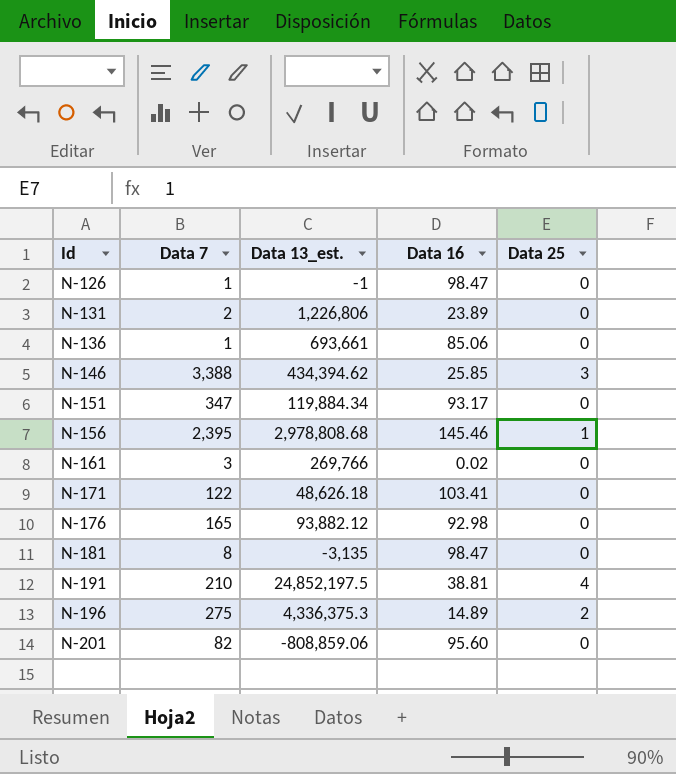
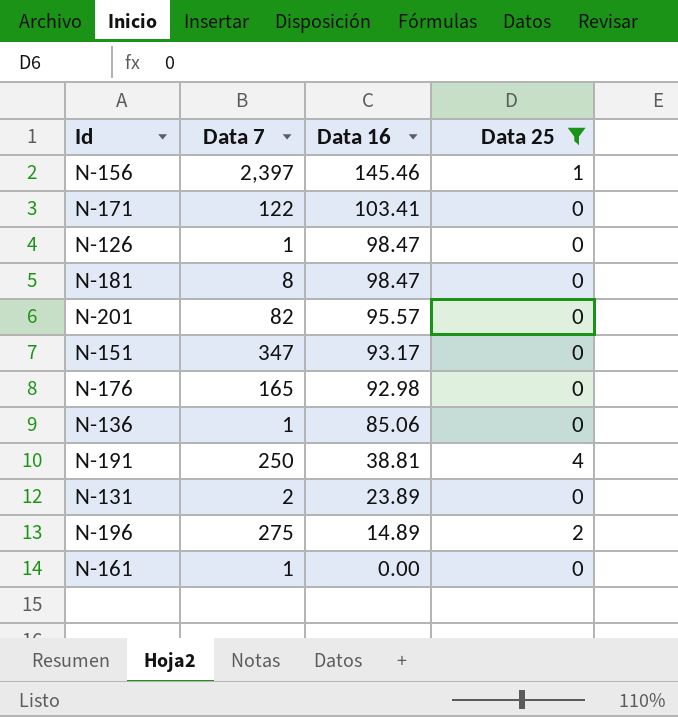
filter: none -> Data 25 != 3
row order: Id ascending -> Data 16 descending
column Data 13_est. | position: 3 -> none
N-156 | Data 7: 2,395 -> 2,397
N-201 | Data 16: 95.60 -> 95.57
N-191 | Data 7: 210 -> 250
N-161 | Data 7: 3 -> 1
N-161 | Data 16: 0.02 -> 0.00

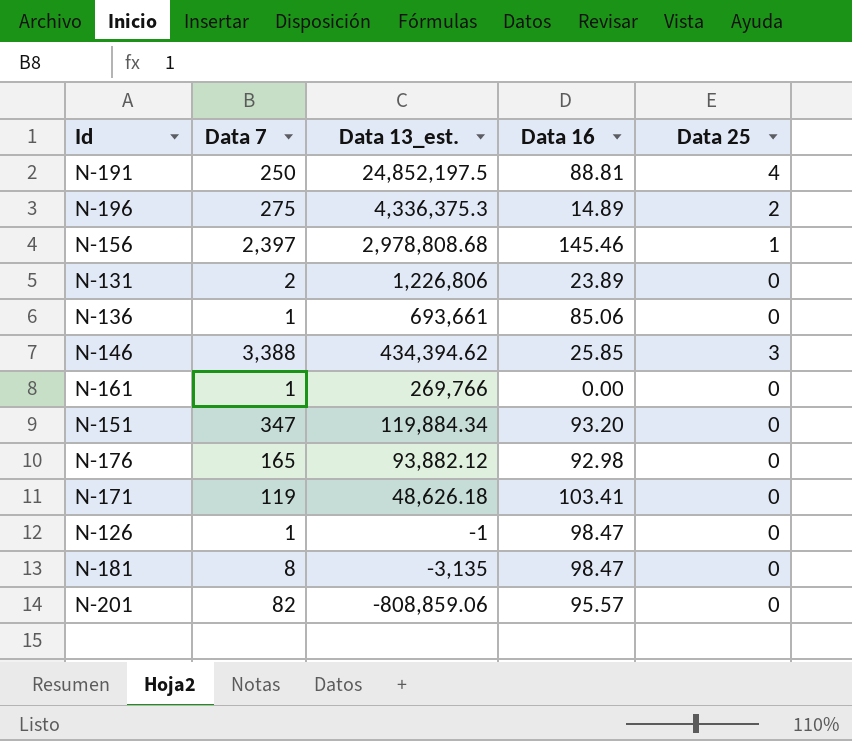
filter: Data 25 != 3 -> none
row order: Data 16 descending -> Data 13_est. descending
column Data 13_est. | position: none -> 3
N-191 | Data 16: 38.81 -> 88.81
N-151 | Data 16: 93.17 -> 93.20
N-171 | Data 7: 122 -> 119

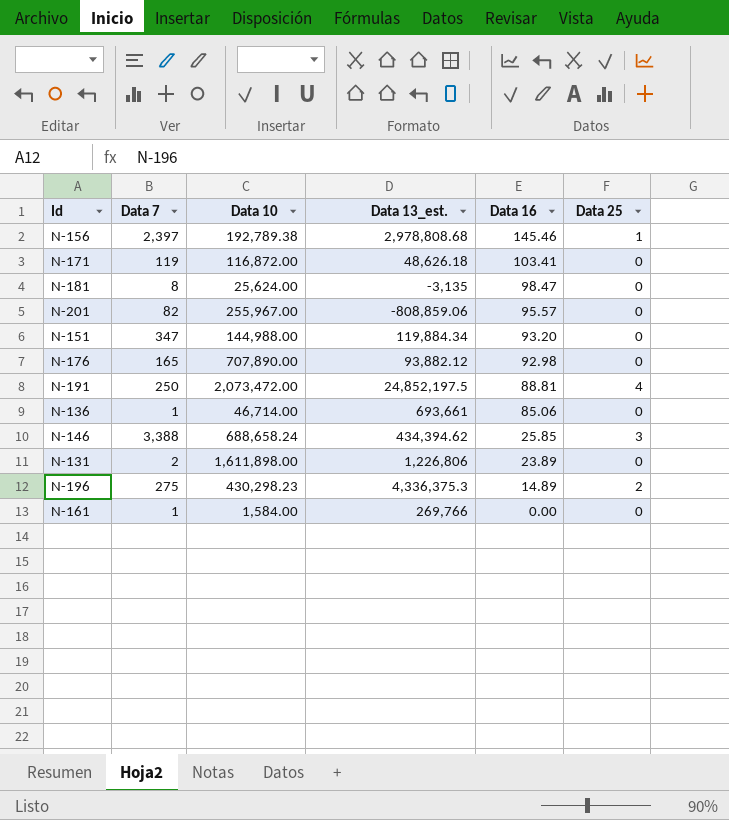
row order: Data 13_est. descending -> Data 16 descending
column Data 10 | position: none -> 3
row N-126: 1 | -1 | 98.47 | 0 -> none

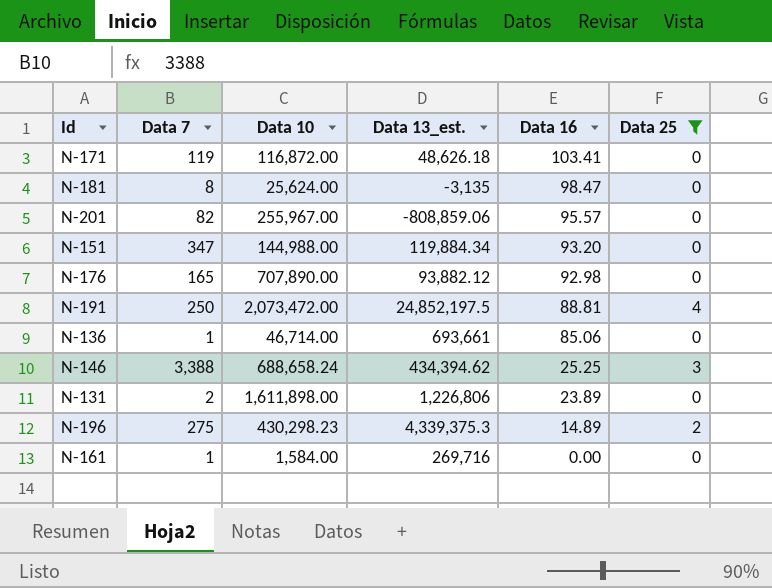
filter: none -> Data 25 != 1
N-146 | Data 16: 25.85 -> 25.25
N-196 | Data 13_est.: 4,336,375.3 -> 4,339,375.3
N-161 | Data 13_est.: 269,766 -> 269,716

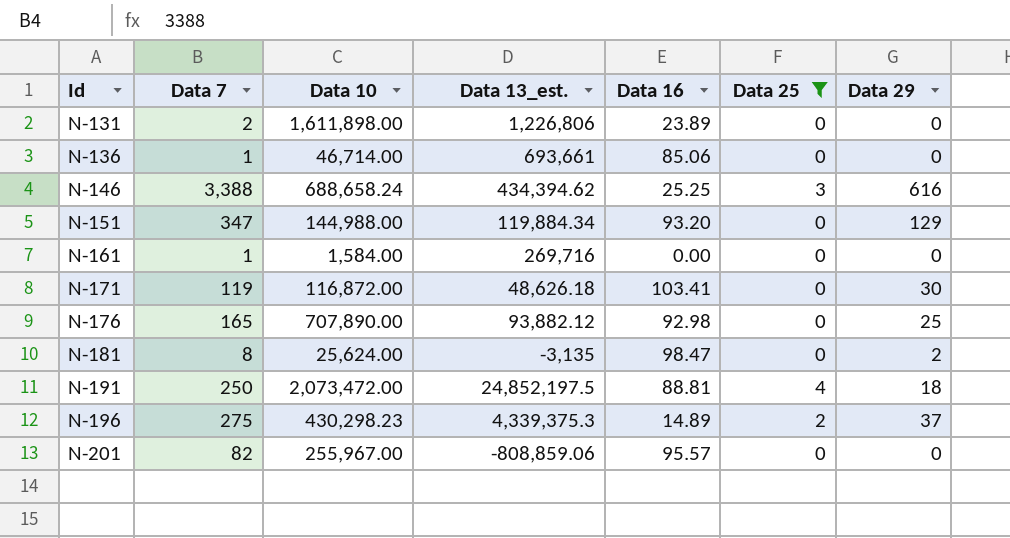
row order: Data 16 descending -> Id ascending
column Data 29 | position: none -> 7

